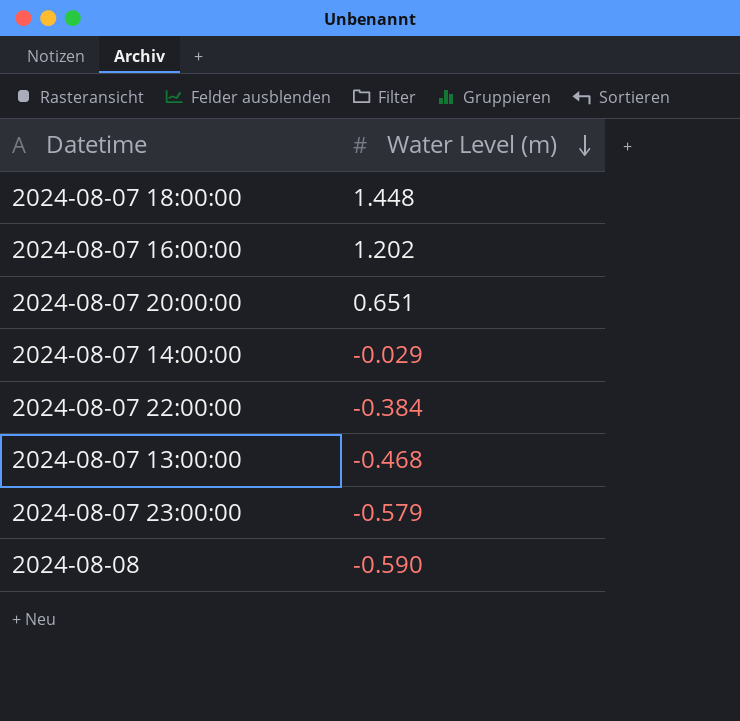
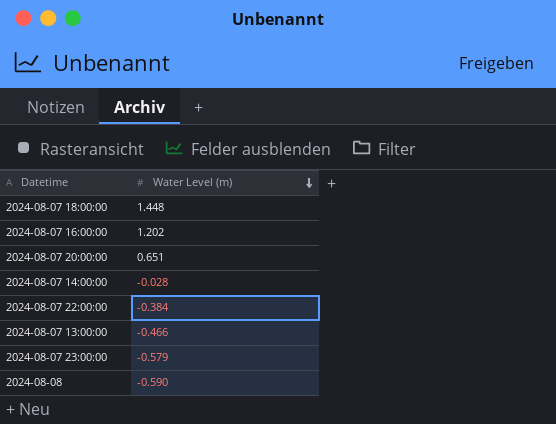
2024-08-07 14:00:00 | Water Level (m): -0.029 -> -0.028
2024-08-07 13:00:00 | Water Level (m): -0.468 -> -0.466

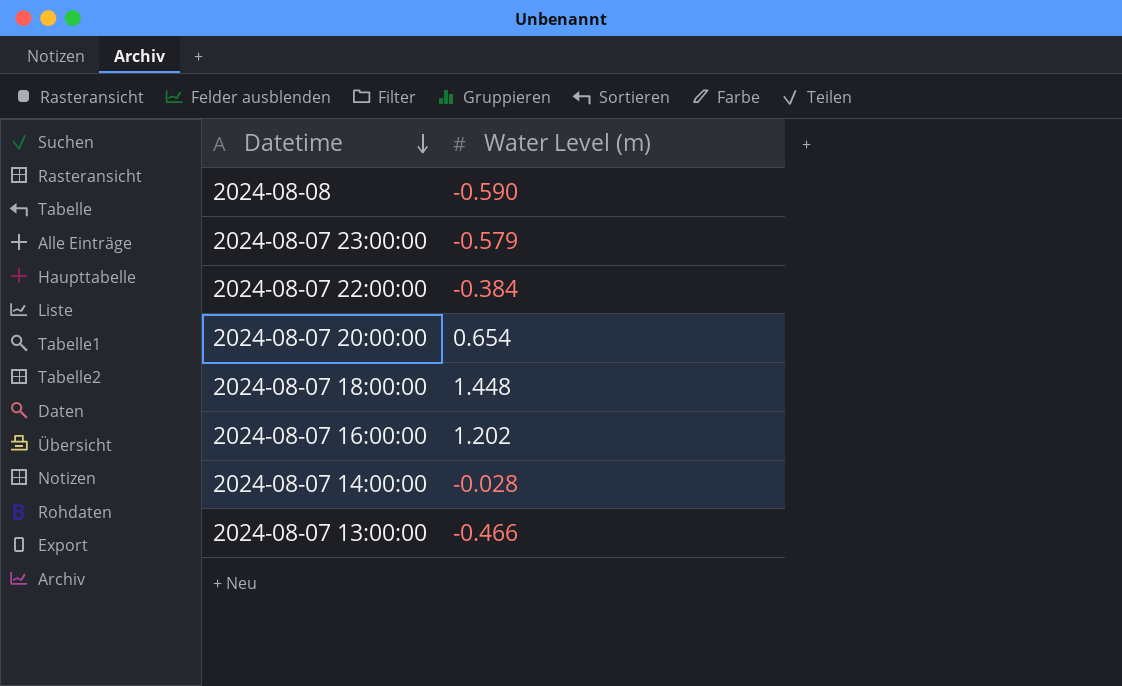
row order: Water Level (m) descending -> Datetime descending
2024-08-07 20:00:00 | Water Level (m): 0.651 -> 0.654

